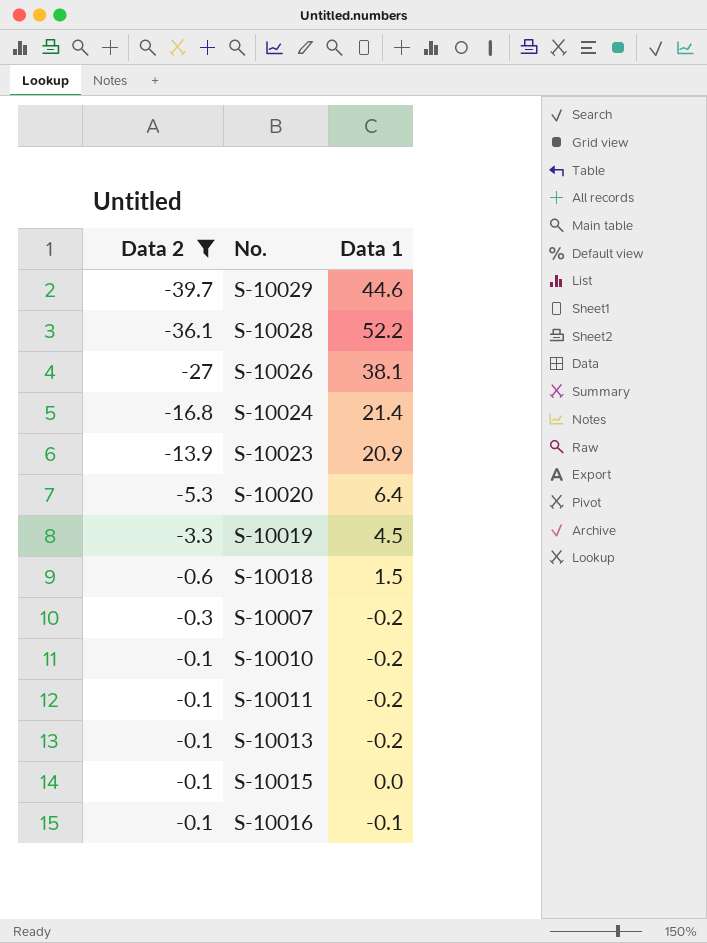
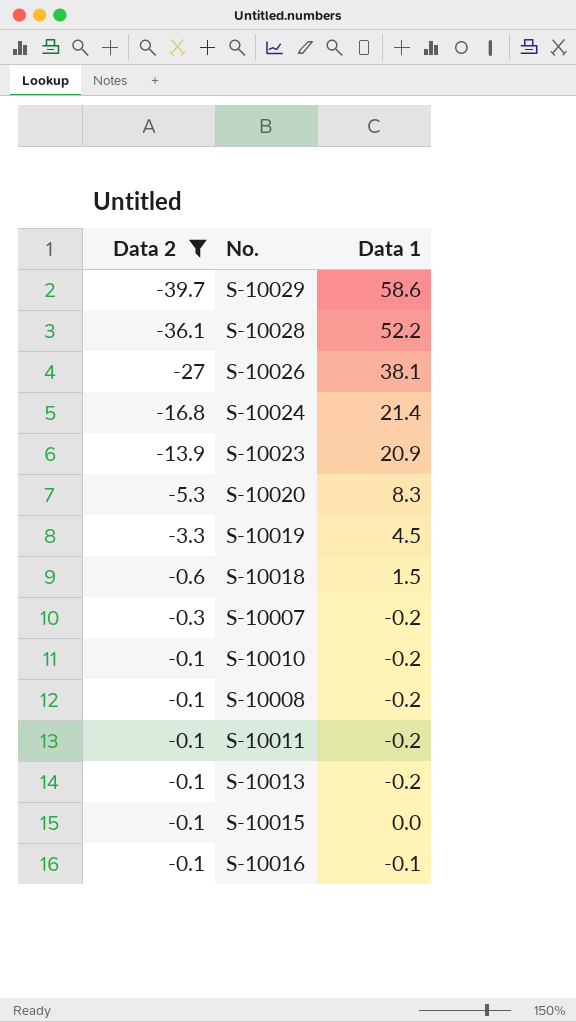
S-10029 | Data 1: 44.6 -> 58.6
S-10020 | Data 1: 6.4 -> 8.3
row S-10008: none -> -0.1 | -0.2

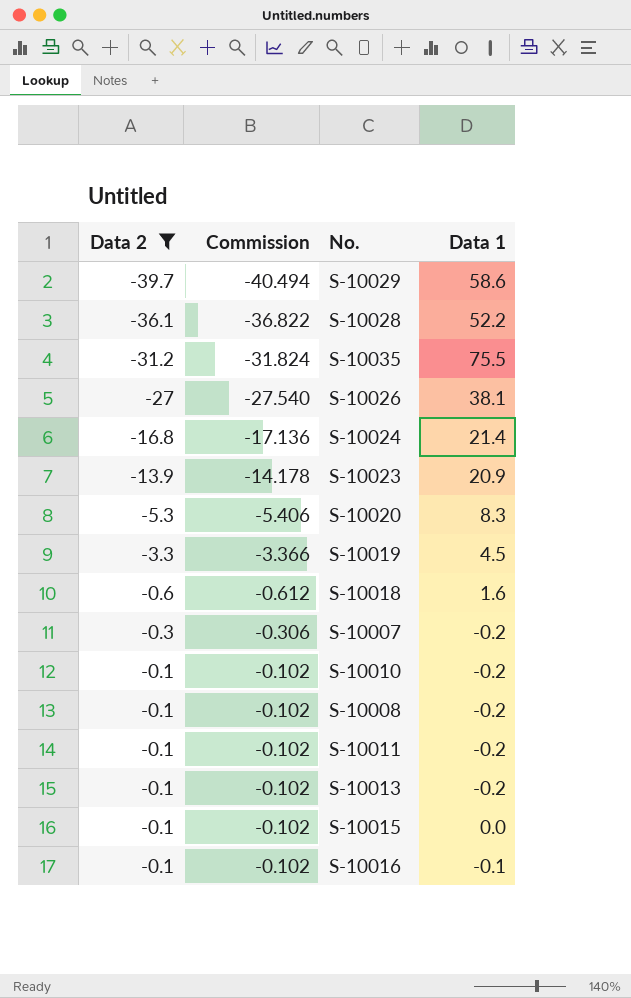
column Commission | formula: none -> [Data 2] * 1.02
row S-10035: none -> -31.2 | -31.824 | 75.5
S-10018 | Data 1: 1.5 -> 1.6

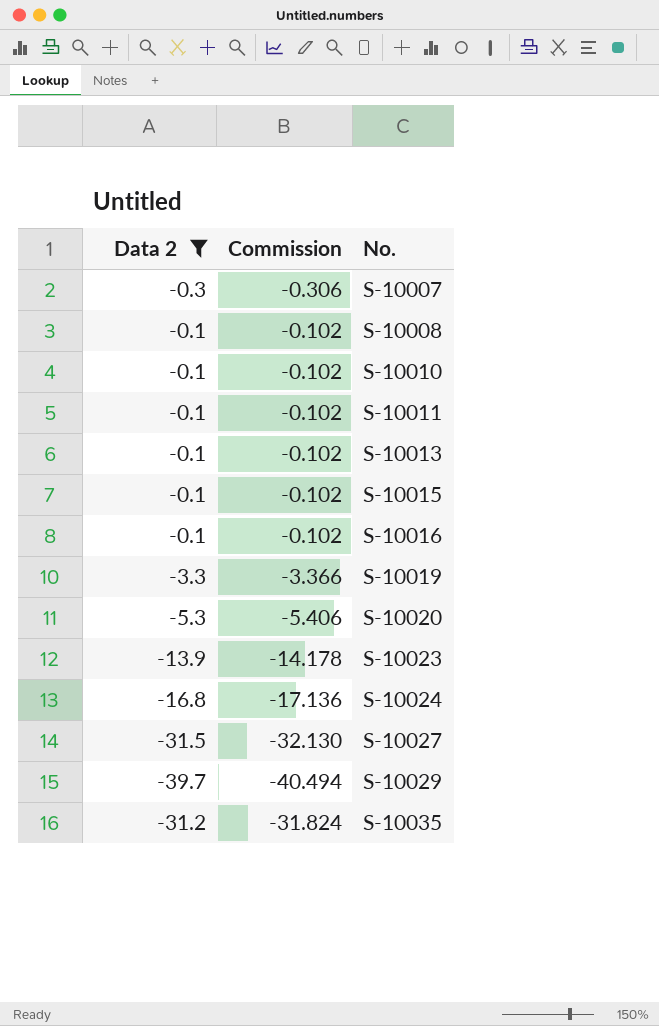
row order: Data 2 ascending -> No. ascending
column Data 1 | position: 4 -> none
row S-10028: -36.1 | -36.822 | 52.2 -> none
row S-10026: -27 | -27.540 | 38.1 -> none
row S-10018: -0.6 | -0.612 | 1.6 -> none
row S-10027: none -> -31.5 | -32.130

